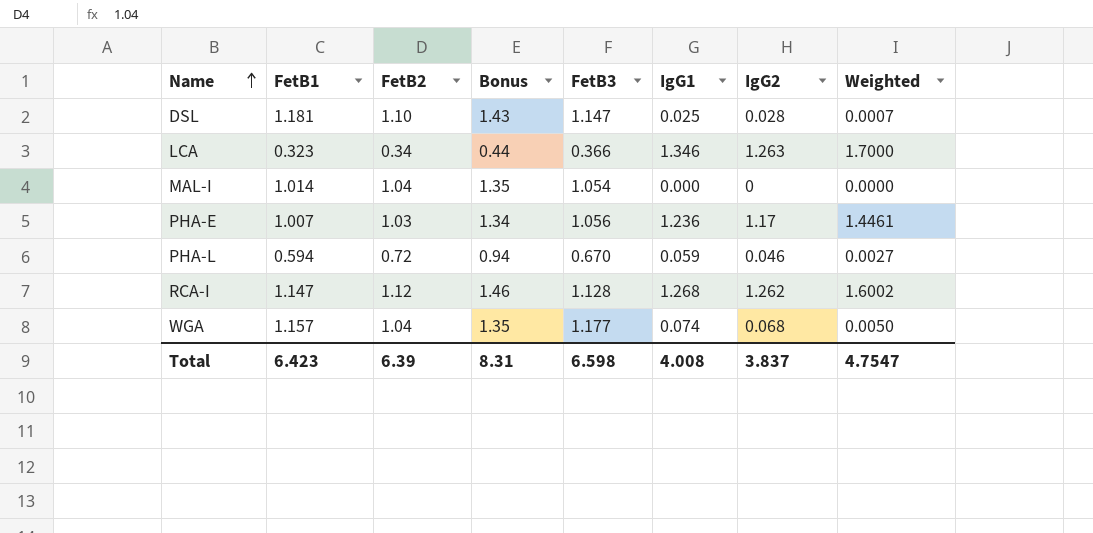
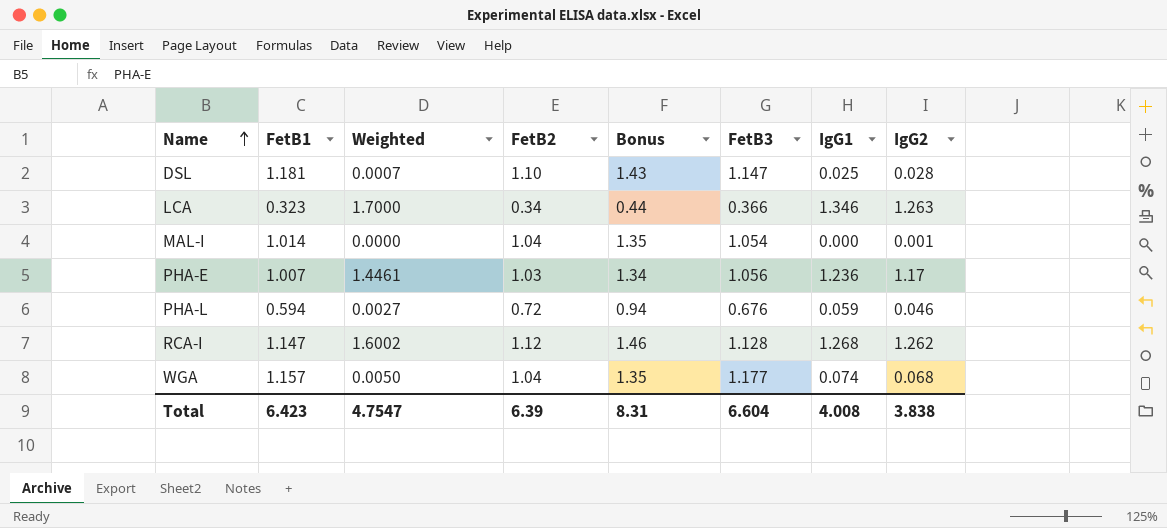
column Weighted | position: 8 -> 3
MAL-I | IgG2: 0 -> 0.001
PHA-L | FetB3: 0.670 -> 0.676
Total | FetB3: 6.598 -> 6.604
Total | IgG2: 3.837 -> 3.838

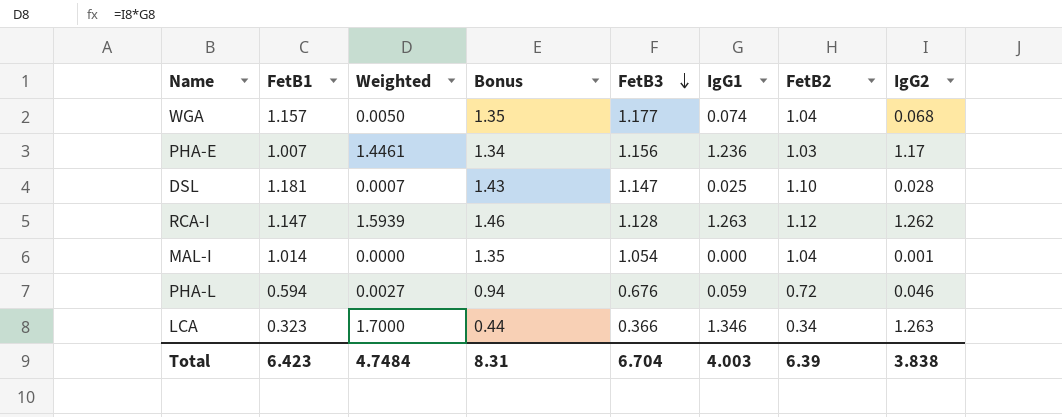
row order: Name ascending -> FetB3 descending
column FetB2 | position: 4 -> 7
PHA-E | FetB3: 1.056 -> 1.156
RCA-I | Weighted: 1.6002 -> 1.5939
RCA-I | IgG1: 1.268 -> 1.263
Total | Weighted: 4.7547 -> 4.7484
Total | FetB3: 6.604 -> 6.704
Total | IgG1: 4.008 -> 4.003

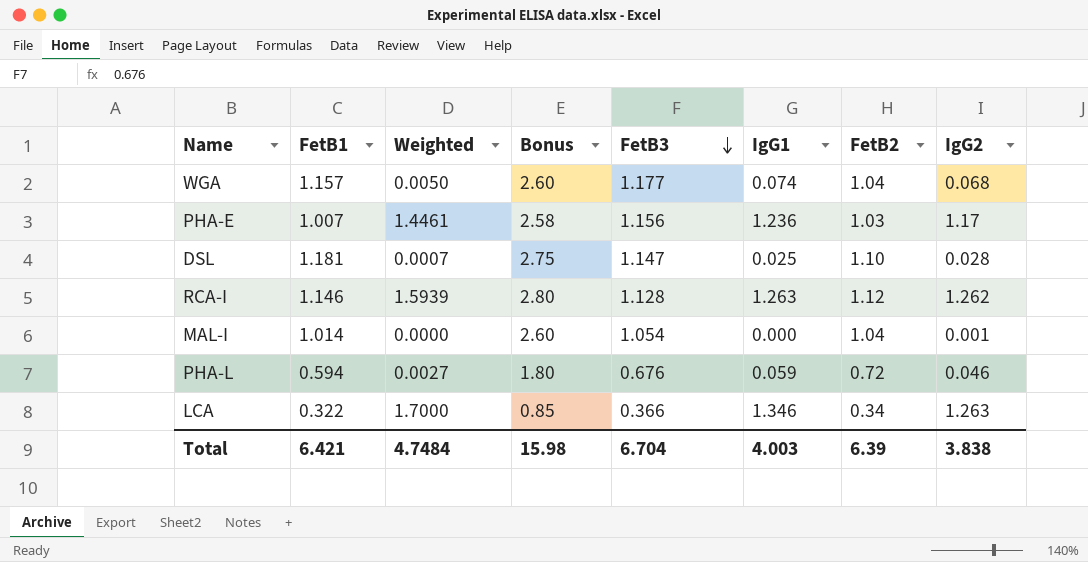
column Bonus | formula: [FetB2] * 1.3 -> [FetB2] * 2.5
RCA-I | FetB1: 1.147 -> 1.146
LCA | FetB1: 0.323 -> 0.322
Total | FetB1: 6.423 -> 6.421
Total | Bonus: 8.31 -> 15.98

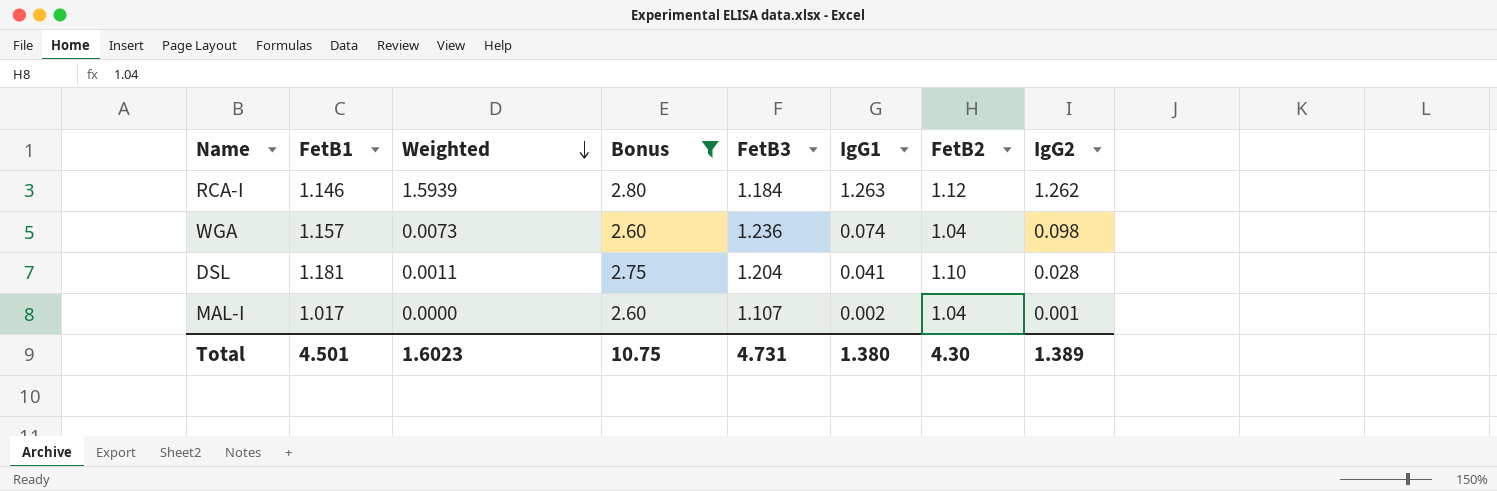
filter: none -> Bonus >= 2.60
row order: FetB3 descending -> Weighted descending
RCA-I | FetB3: 1.128 -> 1.184
WGA | Weighted: 0.0050 -> 0.0073
WGA | FetB3: 1.177 -> 1.236
WGA | IgG2: 0.068 -> 0.098
DSL | Weighted: 0.0007 -> 0.0011
DSL | FetB3: 1.147 -> 1.204
DSL | IgG1: 0.025 -> 0.041
MAL-I | FetB1: 1.014 -> 1.017
MAL-I | FetB3: 1.054 -> 1.107
MAL-I | IgG1: 0.000 -> 0.002
Total | FetB1: 6.421 -> 4.501
Total | Weighted: 4.7484 -> 1.6023
Total | Bonus: 15.98 -> 10.75
Total | FetB3: 6.704 -> 4.731
Total | IgG1: 4.003 -> 1.380
Total | FetB2: 6.39 -> 4.30
Total | IgG2: 3.838 -> 1.389

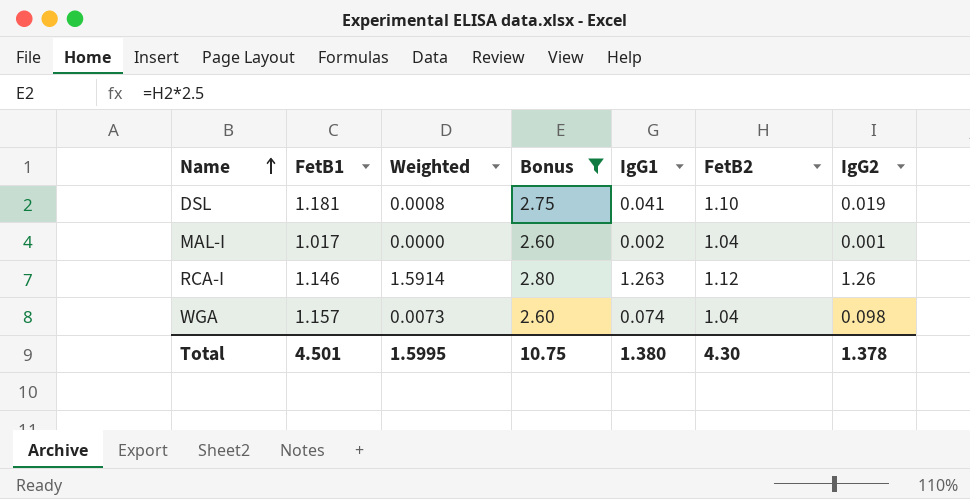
row order: Weighted descending -> Name ascending
column FetB3 | position: 5 -> none
DSL | Weighted: 0.0011 -> 0.0008
DSL | IgG2: 0.028 -> 0.019
RCA-I | Weighted: 1.5939 -> 1.5914
RCA-I | IgG2: 1.262 -> 1.26
Total | Weighted: 1.6023 -> 1.5995
Total | IgG2: 1.389 -> 1.378

